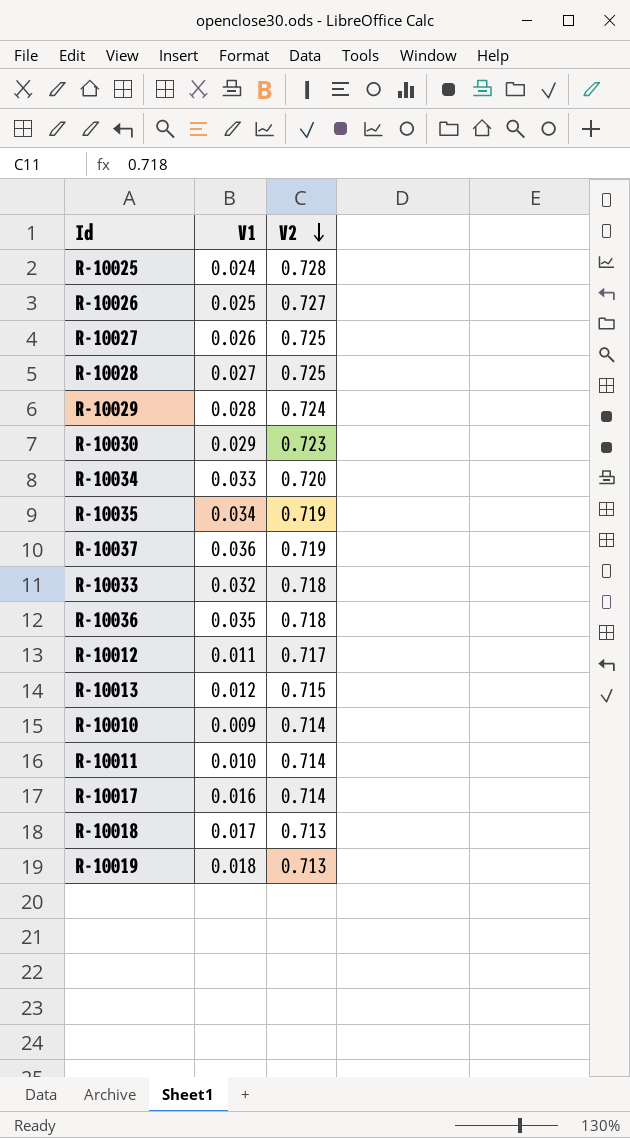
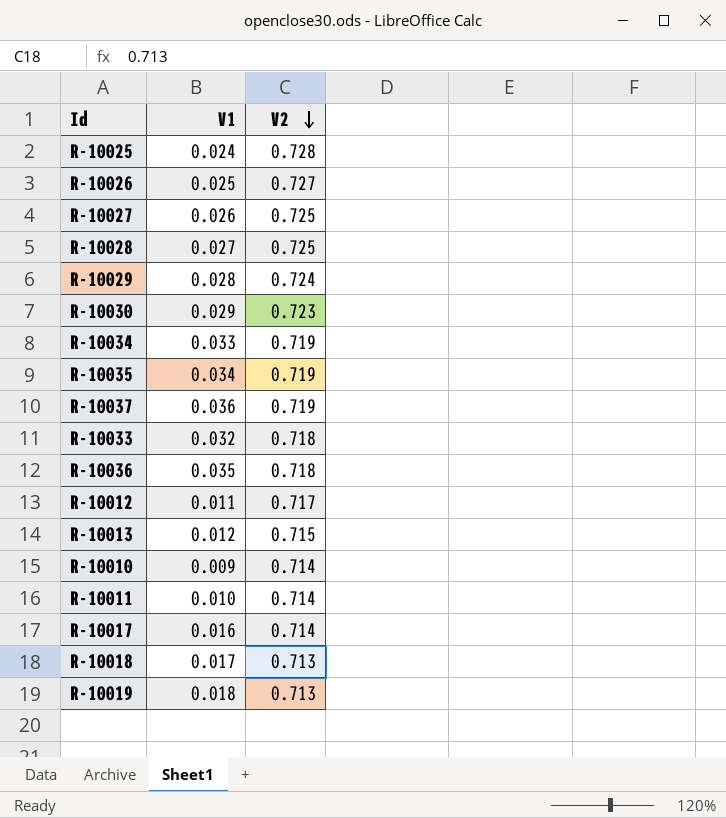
R-10034 | V2: 0.720 -> 0.719

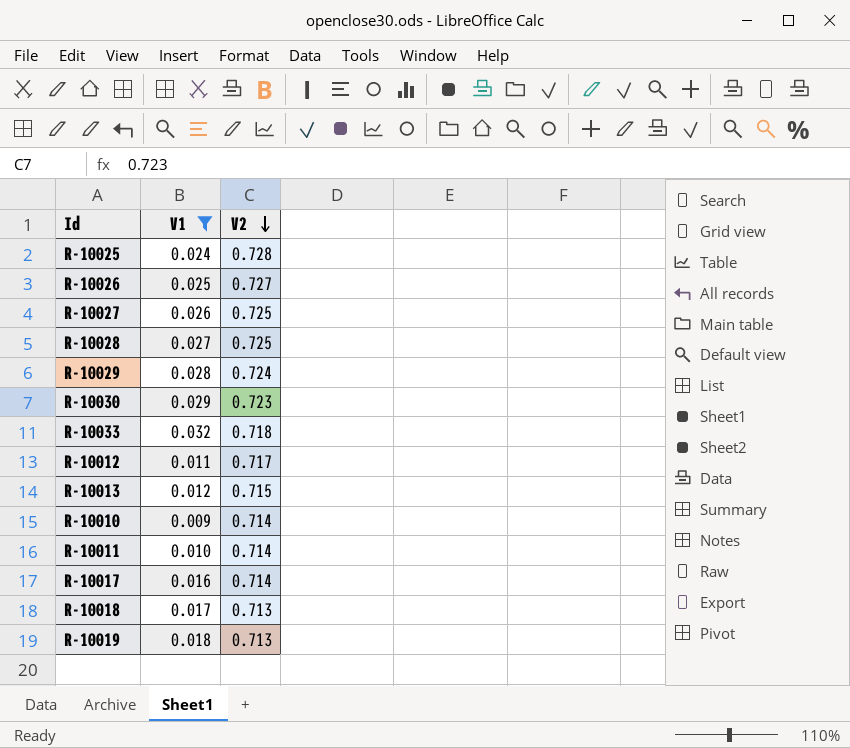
filter: none -> V1 <= 0.032

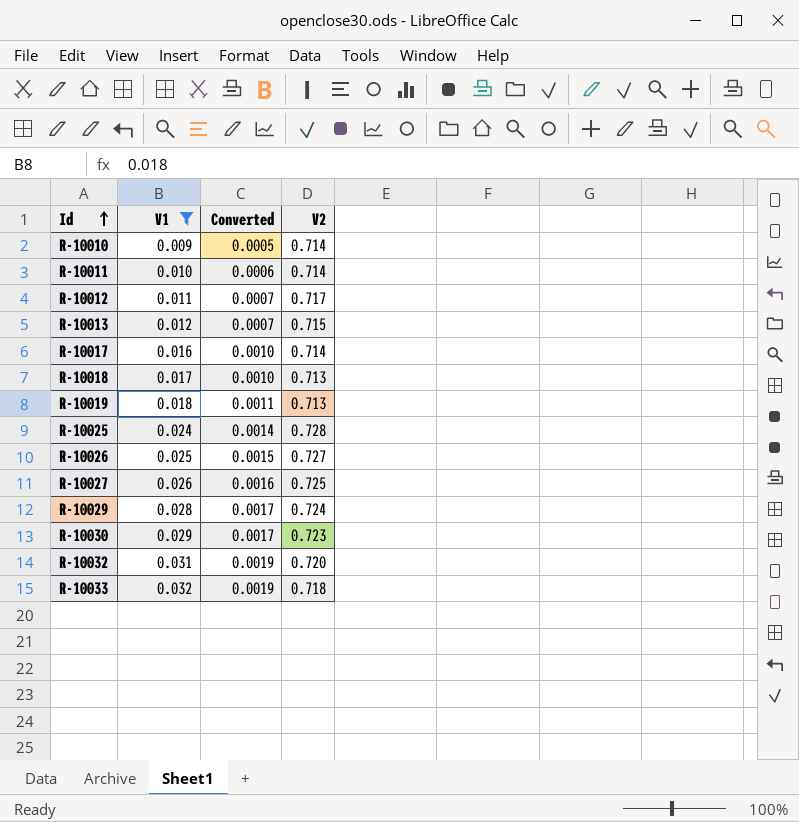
row order: V2 descending -> Id ascending
column Converted | formula: none -> [V1] * 0.06
row R-10028: 0.027 | 0.725 -> none
row R-10032: none -> 0.031 | 0.0019 | 0.720

